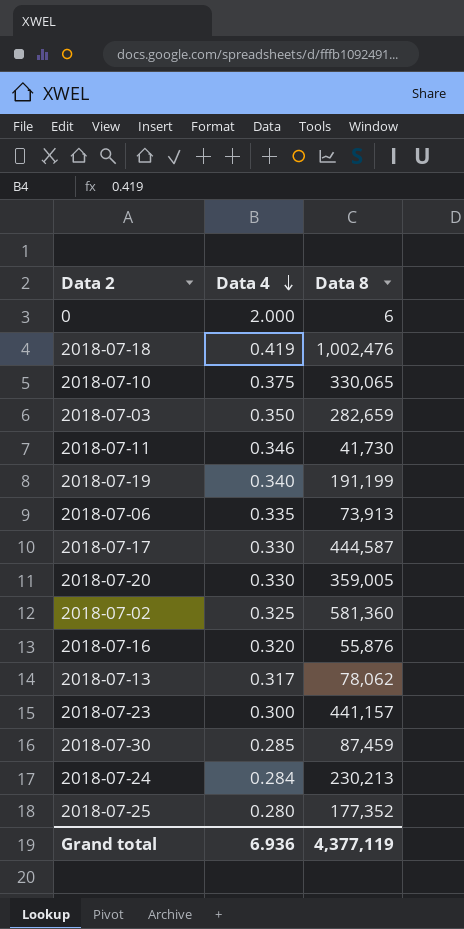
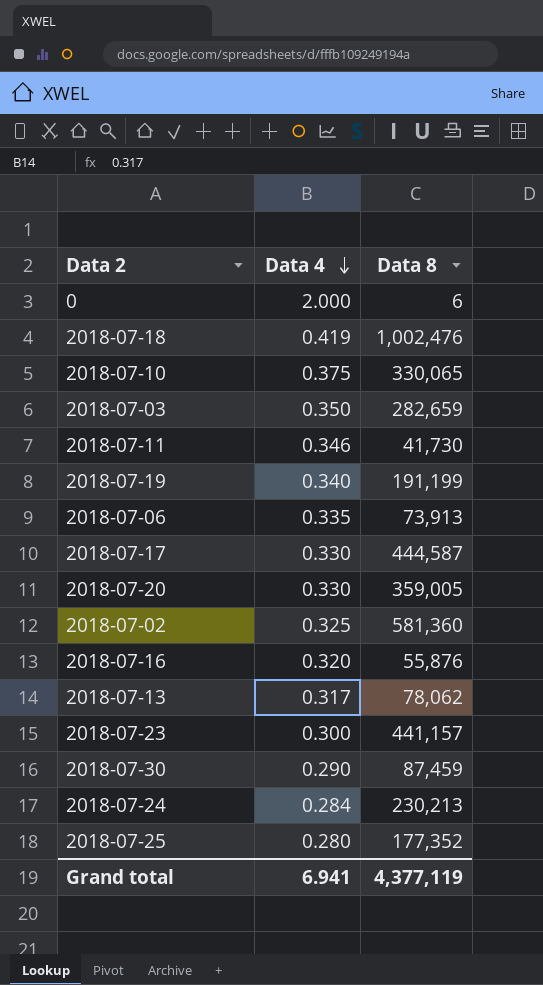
2018-07-30 | Data 4: 0.285 -> 0.290
Grand total | Data 4: 6.936 -> 6.941

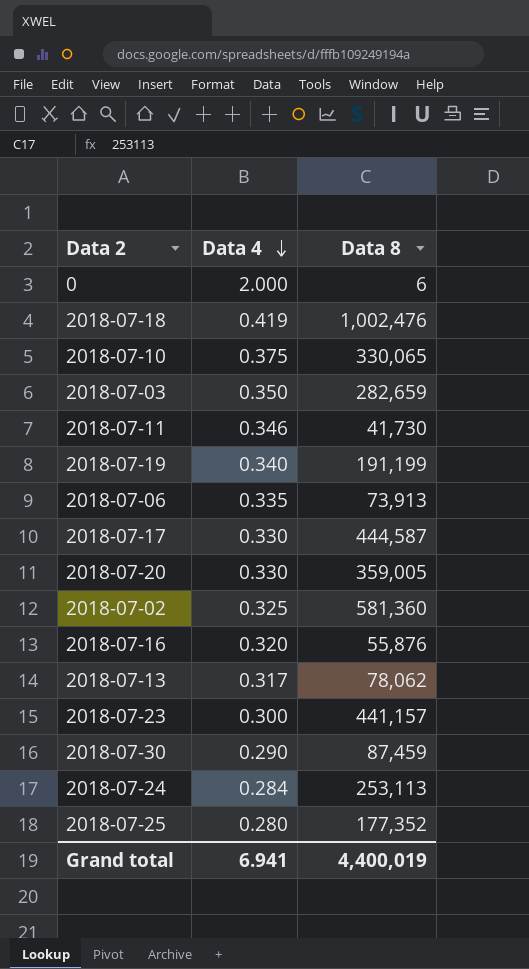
2018-07-24 | Data 8: 230,213 -> 253,113
Grand total | Data 8: 4,377,119 -> 4,400,019

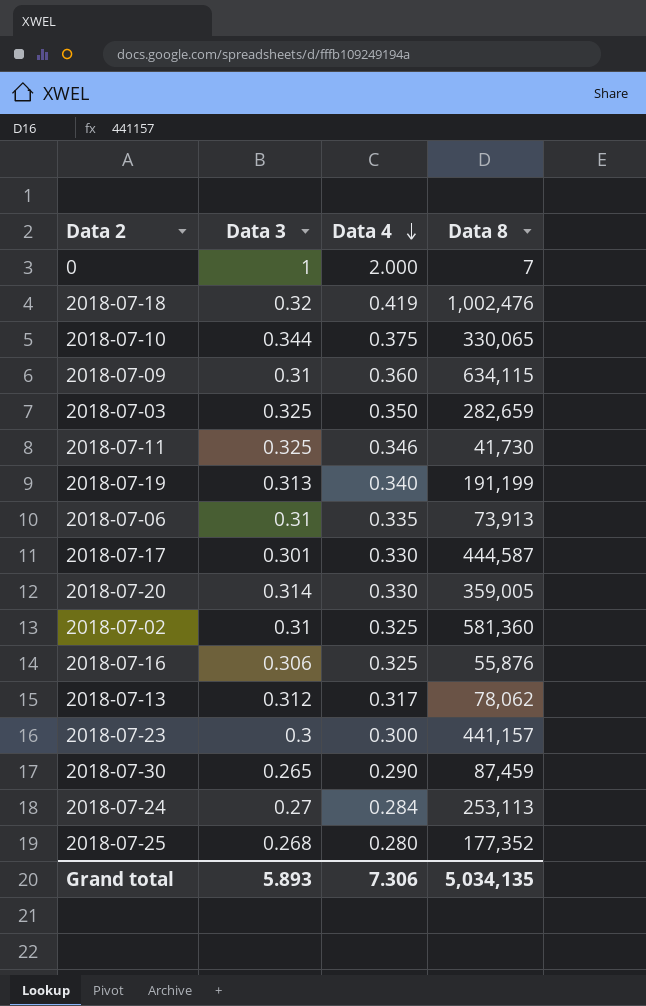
column Data 3 | position: none -> 2
0 | Data 8: 6 -> 7
row 2018-07-09: none -> 0.31 | 0.360 | 634,115
2018-07-16 | Data 4: 0.320 -> 0.325
Grand total | Data 4: 6.941 -> 7.306
Grand total | Data 8: 4,400,019 -> 5,034,135

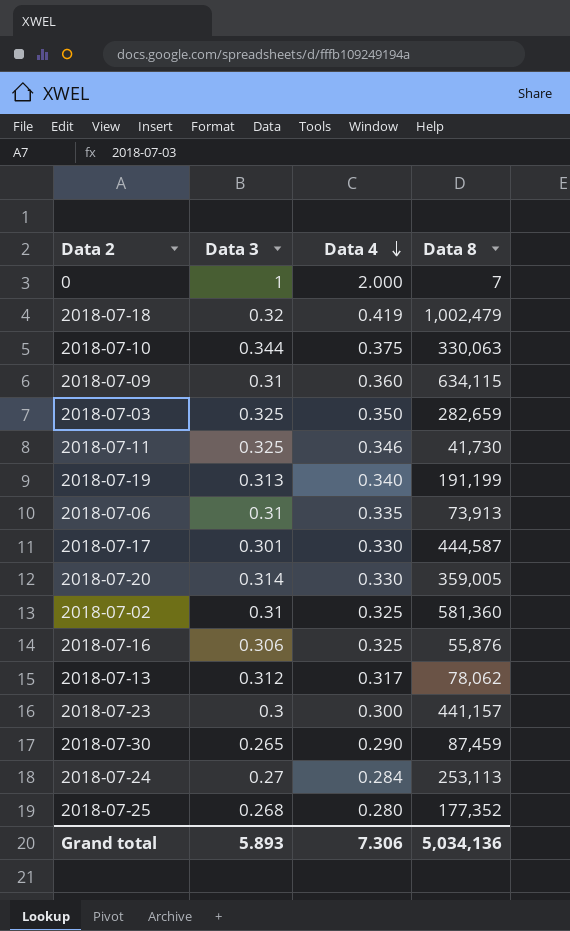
2018-07-18 | Data 8: 1,002,476 -> 1,002,479
2018-07-10 | Data 8: 330,065 -> 330,063
Grand total | Data 8: 5,034,135 -> 5,034,136

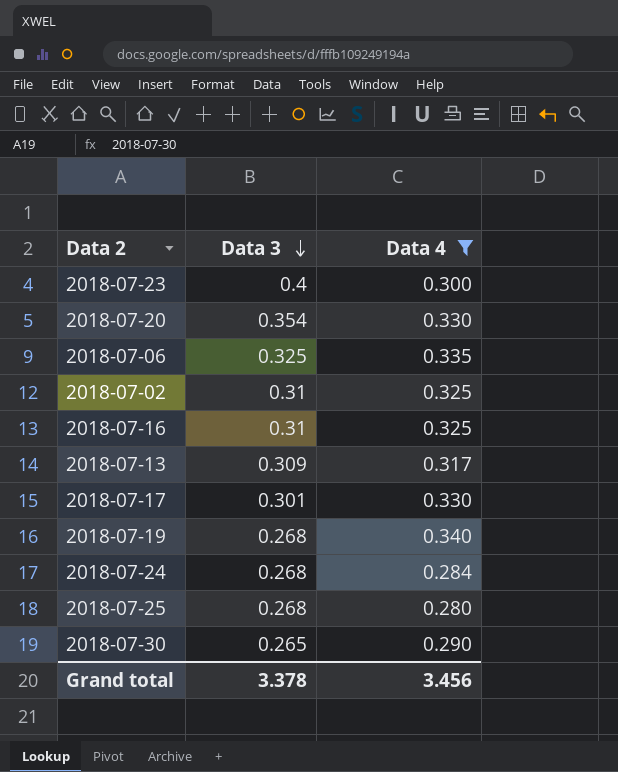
filter: none -> Data 4 <= 0.340
row order: Data 4 descending -> Data 3 descending
column Data 8 | position: 4 -> none
2018-07-23 | Data 3: 0.3 -> 0.4
2018-07-20 | Data 3: 0.314 -> 0.354
2018-07-06 | Data 3: 0.31 -> 0.325
2018-07-16 | Data 3: 0.306 -> 0.31
2018-07-13 | Data 3: 0.312 -> 0.309
2018-07-19 | Data 3: 0.313 -> 0.268
2018-07-24 | Data 3: 0.27 -> 0.268
Grand total | Data 3: 5.893 -> 3.378
Grand total | Data 4: 7.306 -> 3.456

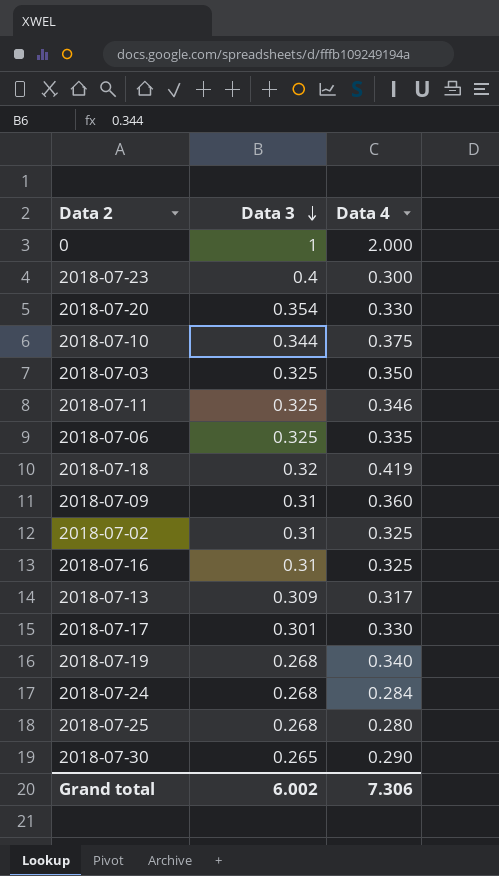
filter: Data 4 <= 0.340 -> none
Grand total | Data 3: 3.378 -> 6.002
Grand total | Data 4: 3.456 -> 7.306

